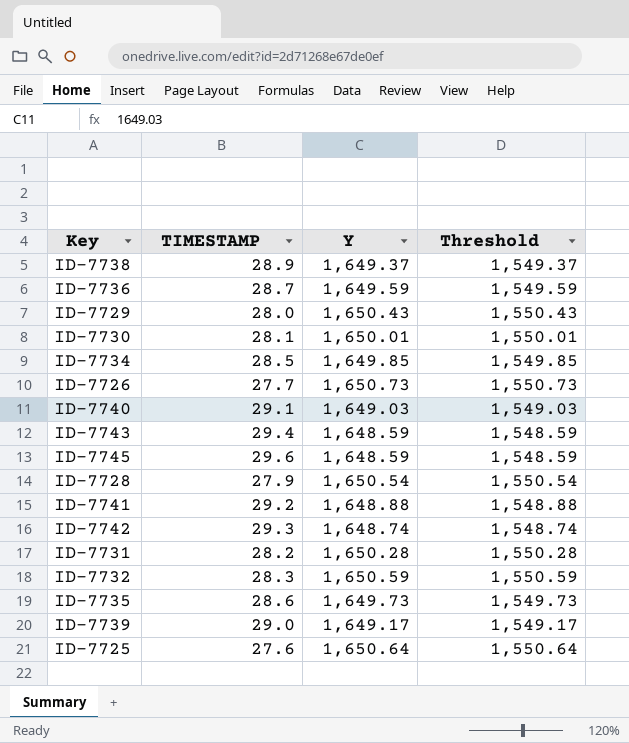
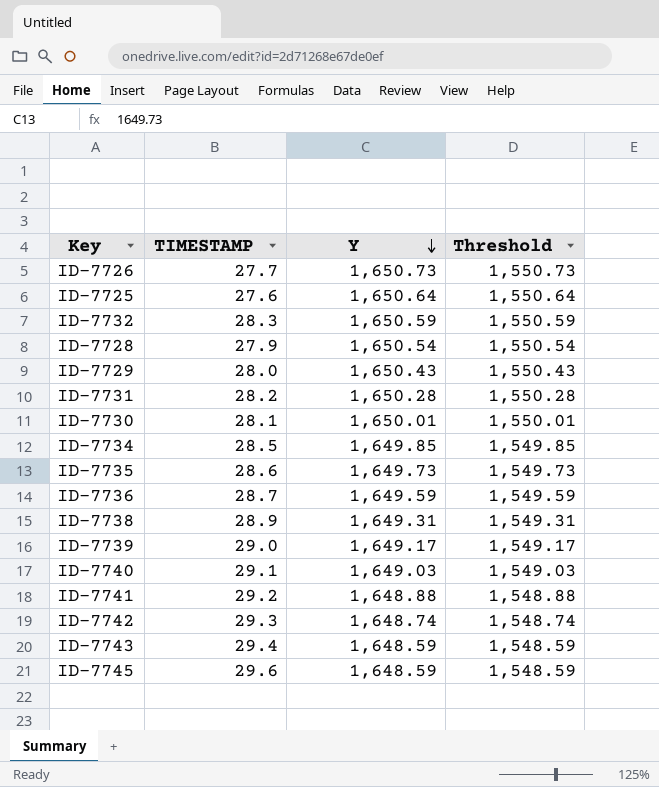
row order: none -> Y descending
ID-7738 | Y: 1,649.37 -> 1,649.31
ID-7738 | Threshold: 1,549.37 -> 1,549.31

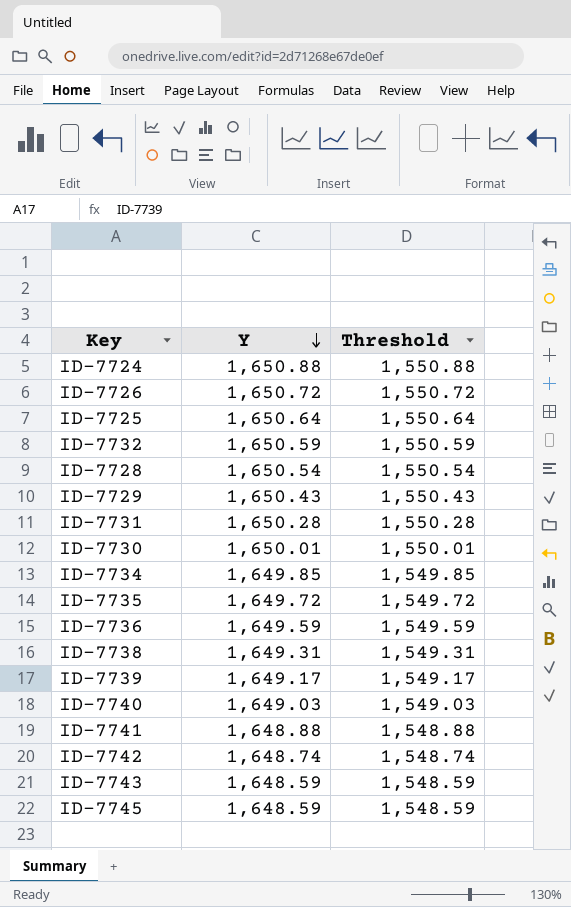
column TIMESTAMP | position: 2 -> none
row ID-7724: none -> 1,650.88 | 1,550.88
ID-7726 | Y: 1,650.73 -> 1,650.72
ID-7726 | Threshold: 1,550.73 -> 1,550.72
ID-7735 | Y: 1,649.73 -> 1,649.72
ID-7735 | Threshold: 1,549.73 -> 1,549.72

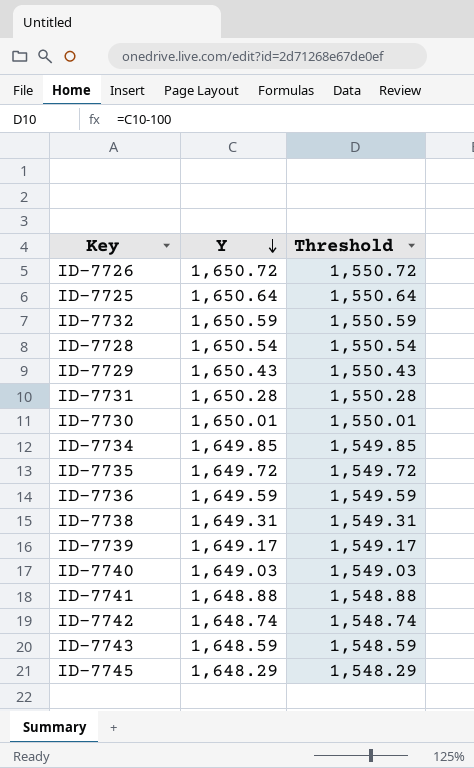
row ID-7724: 1,650.88 | 1,550.88 -> none
ID-7745 | Y: 1,648.59 -> 1,648.29
ID-7745 | Threshold: 1,548.59 -> 1,548.29

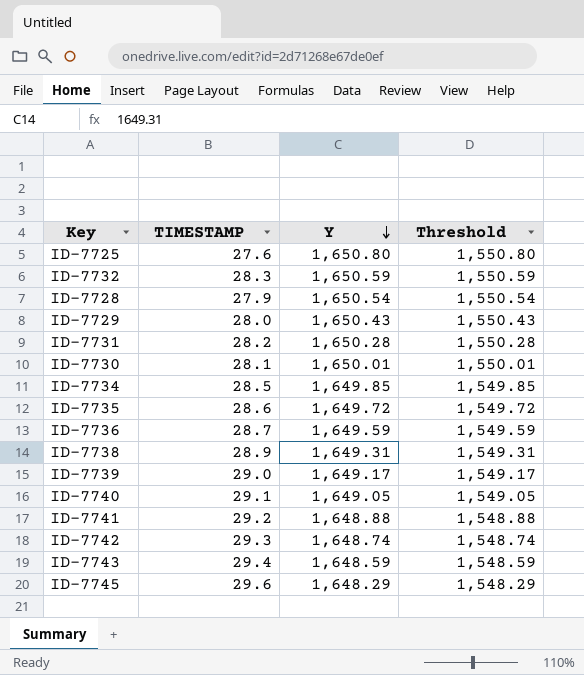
column TIMESTAMP | position: none -> 2
row ID-7726: 1,650.72 | 1,550.72 -> none
ID-7725 | Y: 1,650.64 -> 1,650.80
ID-7725 | Threshold: 1,550.64 -> 1,550.80
ID-7740 | Y: 1,649.03 -> 1,649.05
ID-7740 | Threshold: 1,549.03 -> 1,549.05

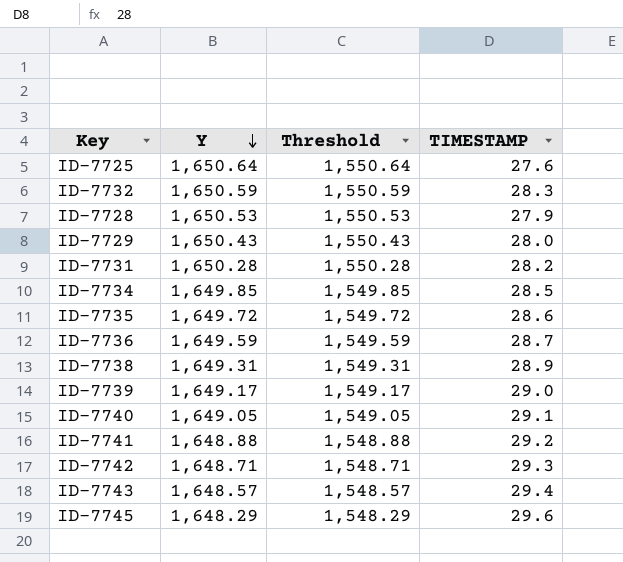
column TIMESTAMP | position: 2 -> 4
row ID-7730: 28.1 | 1,650.01 | 1,550.01 -> none
ID-7725 | Y: 1,650.80 -> 1,650.64
ID-7725 | Threshold: 1,550.80 -> 1,550.64
ID-7728 | Y: 1,650.54 -> 1,650.53
ID-7728 | Threshold: 1,550.54 -> 1,550.53
ID-7742 | Y: 1,648.74 -> 1,648.71
ID-7742 | Threshold: 1,548.74 -> 1,548.71
ID-7743 | Y: 1,648.59 -> 1,648.57
ID-7743 | Threshold: 1,548.59 -> 1,548.57

